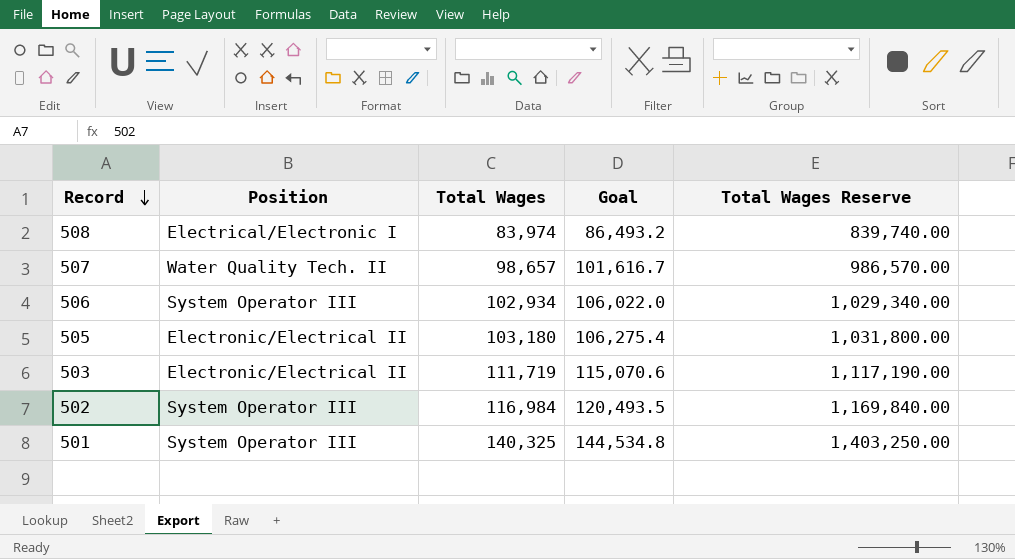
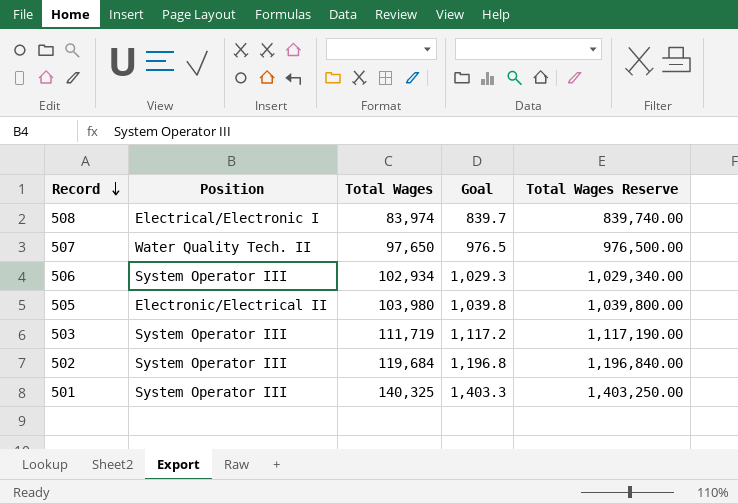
column Goal | formula: [Total Wages] * 1.03 -> [Total Wages] * 0.01
507 | Total Wages: 98,657 -> 97,650
507 | Total Wages Reserve: 986,570.00 -> 976,500.00
505 | Total Wages: 103,180 -> 103,980
505 | Total Wages Reserve: 1,031,800.00 -> 1,039,800.00
503 | Position: Electronic/Electrical II -> System Operator III
502 | Total Wages: 116,984 -> 119,684
502 | Total Wages Reserve: 1,169,840.00 -> 1,196,840.00

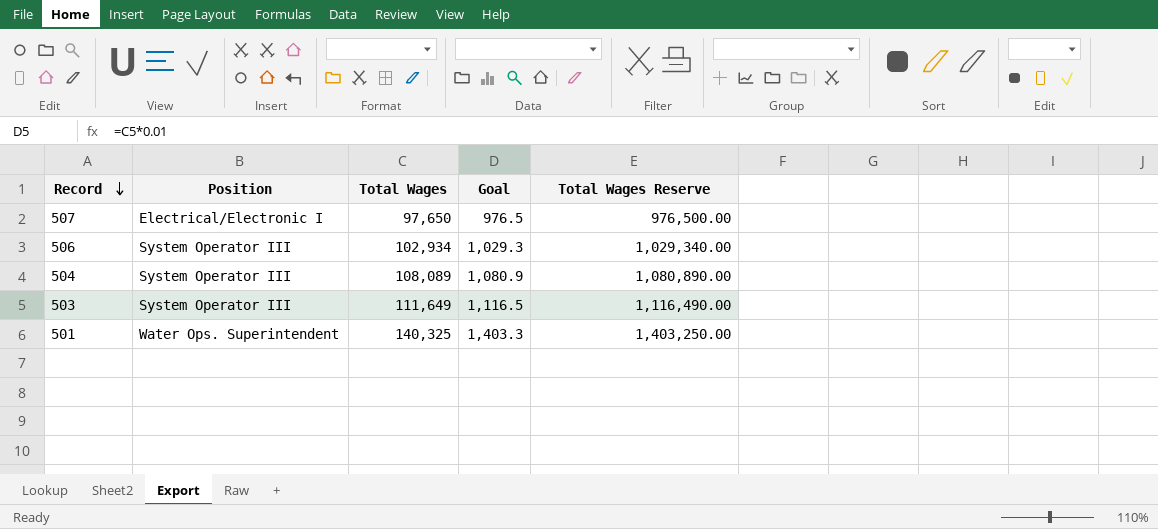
row 508: Electrical/Electronic I | 83,974 | 839.7 | 839,740.00 -> none
row 505: Electronic/Electrical II | 103,980 | 1,039.8 | 1,039,800.00 -> none
row 502: System Operator III | 119,684 | 1,196.8 | 1,196,840.00 -> none
507 | Position: Water Quality Tech. II -> Electrical/Electronic I
row 504: none -> System Operator III | 108,089 | 1,080.9 | 1,080,890.00
503 | Total Wages: 111,719 -> 111,649
503 | Goal: 1,117.2 -> 1,116.5
503 | Total Wages Reserve: 1,117,190.00 -> 1,116,490.00
501 | Position: System Operator III -> Water Ops. Superintendent

